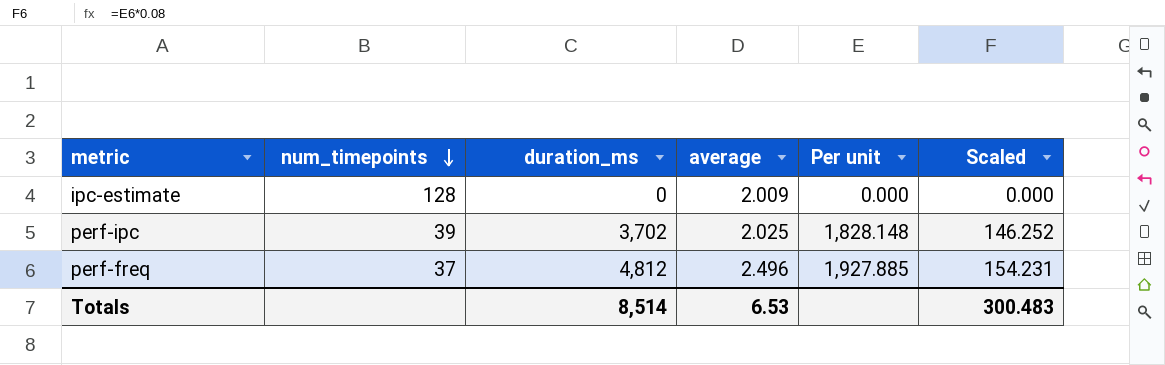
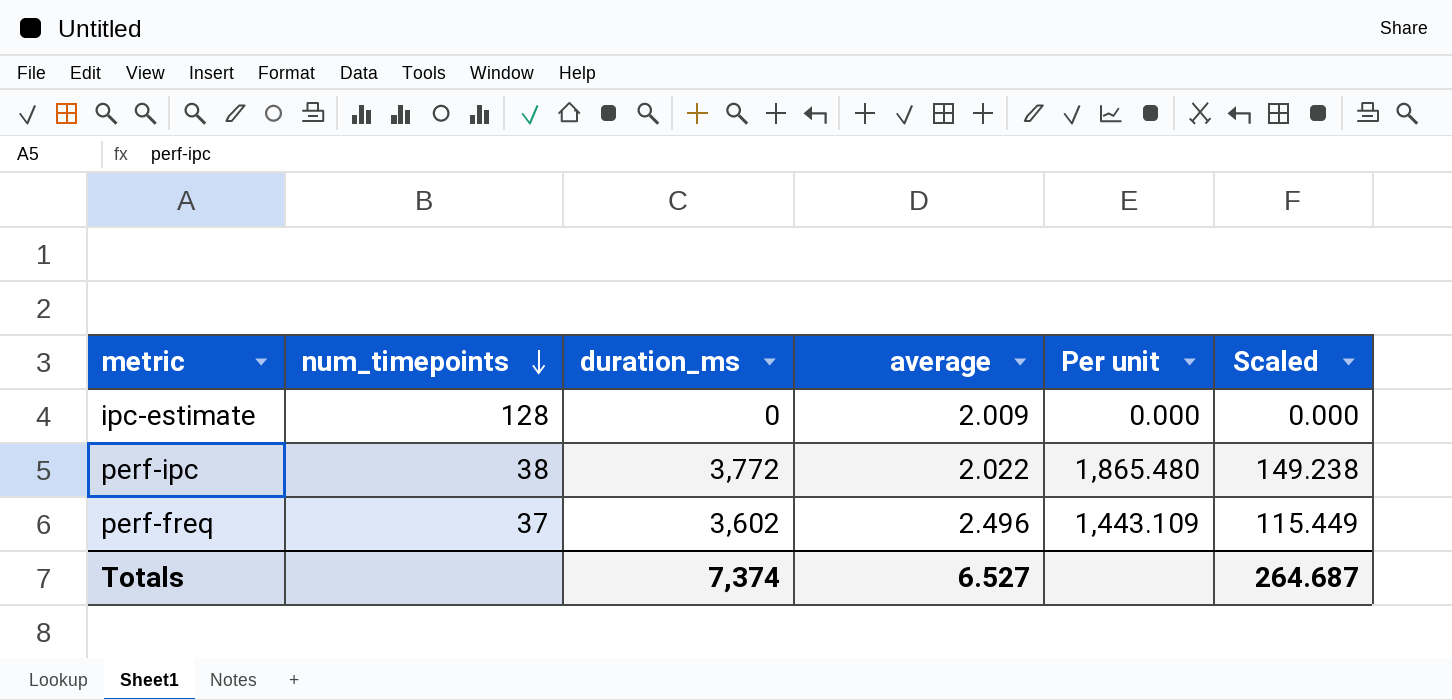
perf-ipc | num_timepoints: 39 -> 38
perf-ipc | duration_ms: 3,702 -> 3,772
perf-ipc | average: 2.025 -> 2.022
perf-ipc | Per unit: 1,828.148 -> 1,865.480
perf-ipc | Scaled: 146.252 -> 149.238
perf-freq | duration_ms: 4,812 -> 3,602
perf-freq | Per unit: 1,927.885 -> 1,443.109
perf-freq | Scaled: 154.231 -> 115.449
Totals | duration_ms: 8,514 -> 7,374
Totals | average: 6.53 -> 6.527
Totals | Scaled: 300.483 -> 264.687

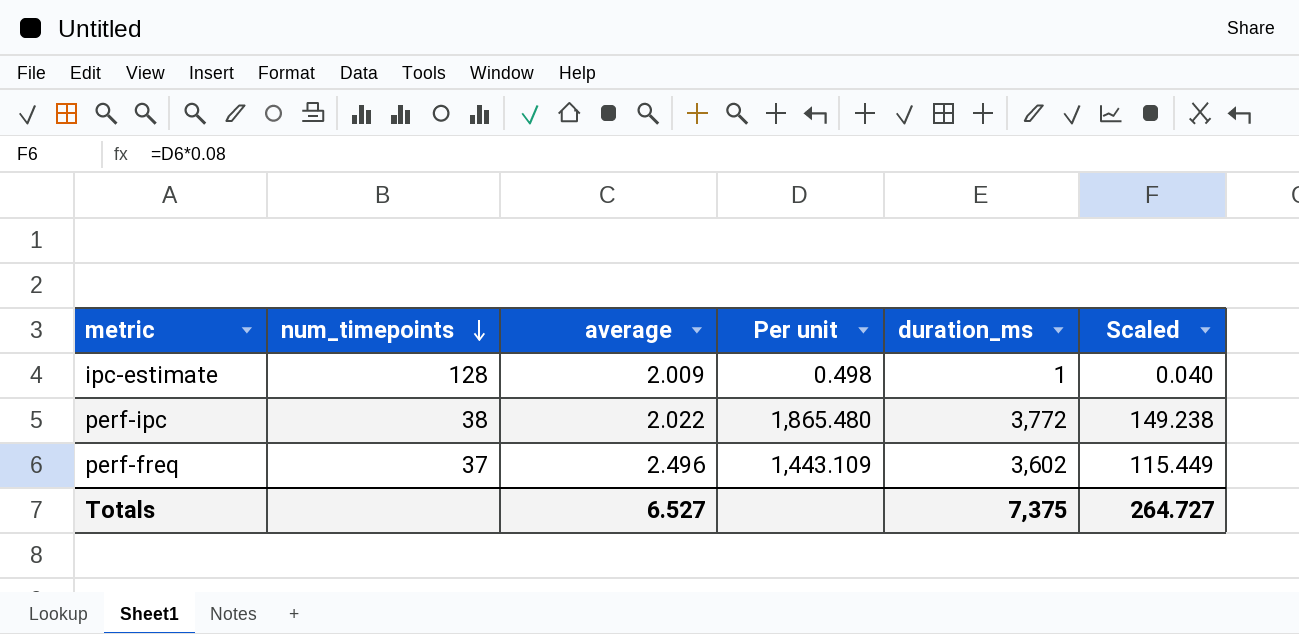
column duration_ms | position: 3 -> 5
ipc-estimate | Per unit: 0.000 -> 0.498
ipc-estimate | duration_ms: 0 -> 1
ipc-estimate | Scaled: 0.000 -> 0.040
Totals | duration_ms: 7,374 -> 7,375
Totals | Scaled: 264.687 -> 264.727

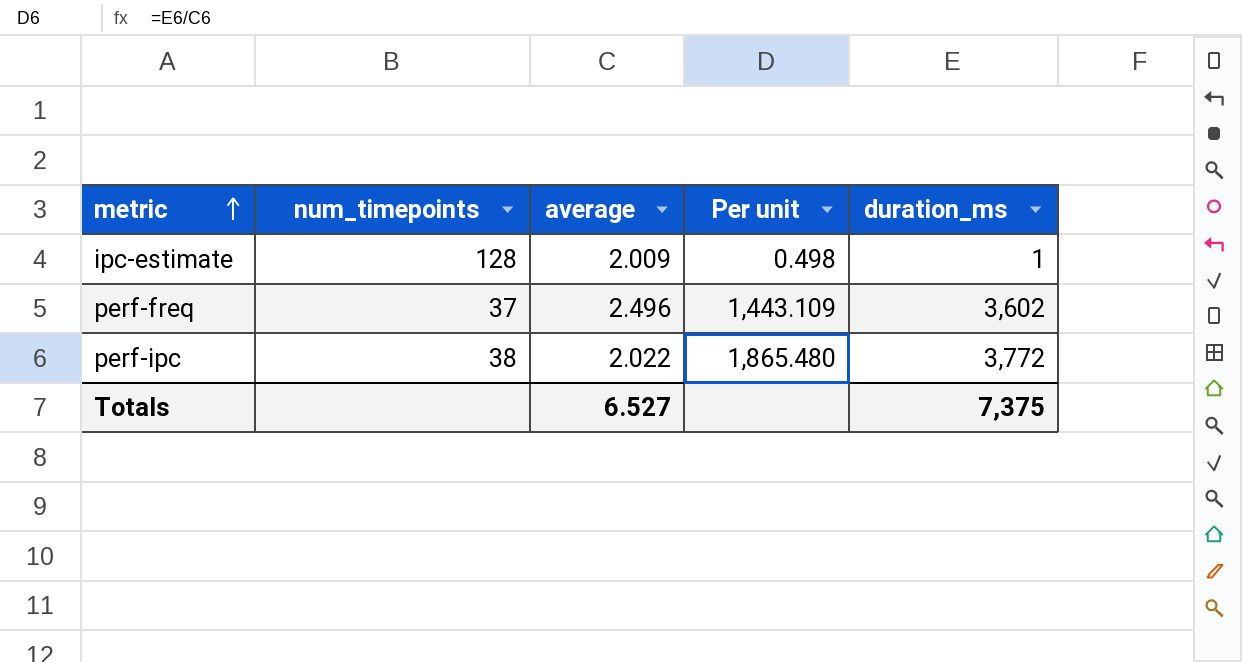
row order: num_timepoints descending -> metric ascending
column Scaled | formula: [Per unit] * 0.08 -> none

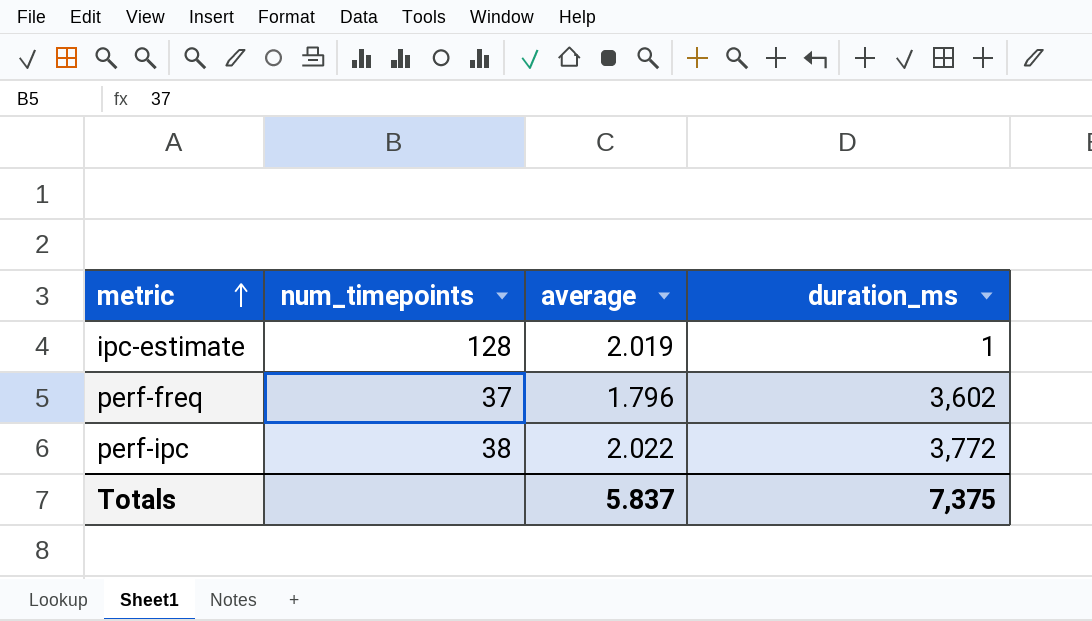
column Per unit | formula: [duration_ms] / [average] -> none
ipc-estimate | average: 2.009 -> 2.019
perf-freq | average: 2.496 -> 1.796
Totals | average: 6.527 -> 5.837

